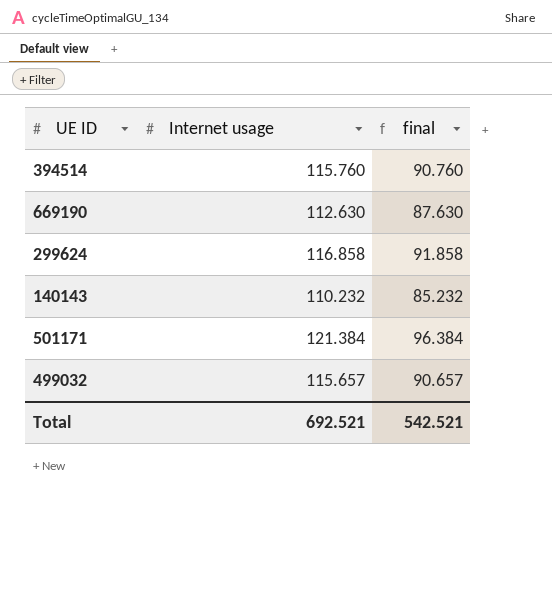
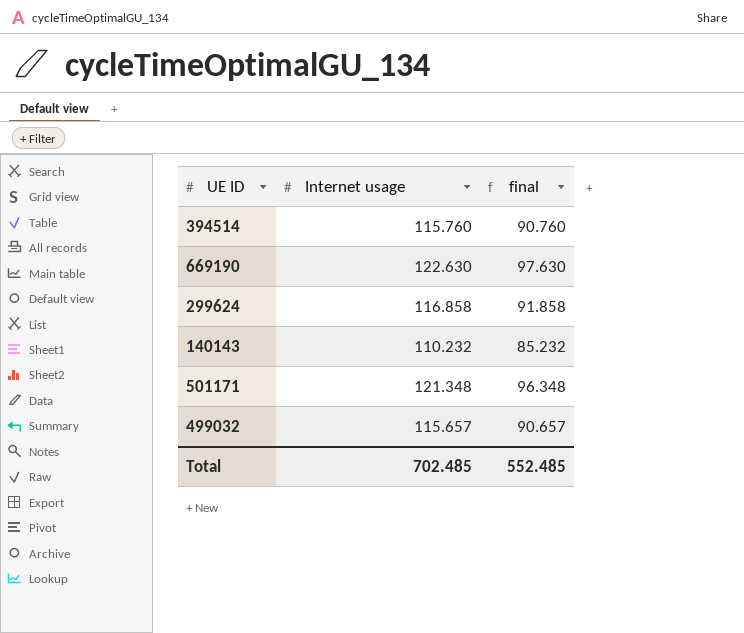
669190 | Internet usage: 112.630 -> 122.630
669190 | final: 87.630 -> 97.630
501171 | Internet usage: 121.384 -> 121.348
501171 | final: 96.384 -> 96.348
Total | Internet usage: 692.521 -> 702.485
Total | final: 542.521 -> 552.485

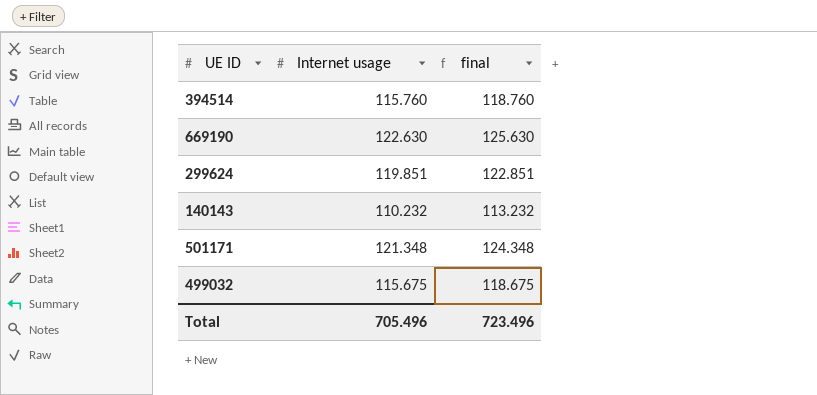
column final | formula: [Internet usage] - 25 -> [Internet usage] + 3
299624 | Internet usage: 116.858 -> 119.851
499032 | Internet usage: 115.657 -> 115.675
Total | Internet usage: 702.485 -> 705.496
Total | final: 552.485 -> 723.496

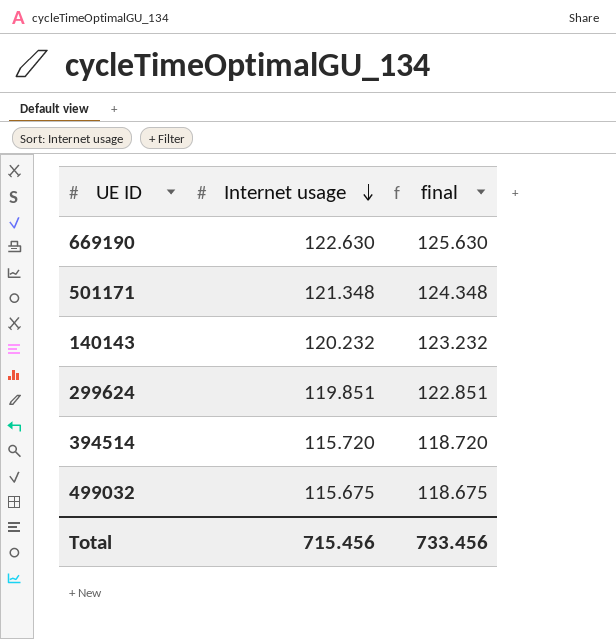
row order: none -> Internet usage descending
140143 | Internet usage: 110.232 -> 120.232
140143 | final: 113.232 -> 123.232
394514 | Internet usage: 115.760 -> 115.720
394514 | final: 118.760 -> 118.720
Total | Internet usage: 705.496 -> 715.456
Total | final: 723.496 -> 733.456

